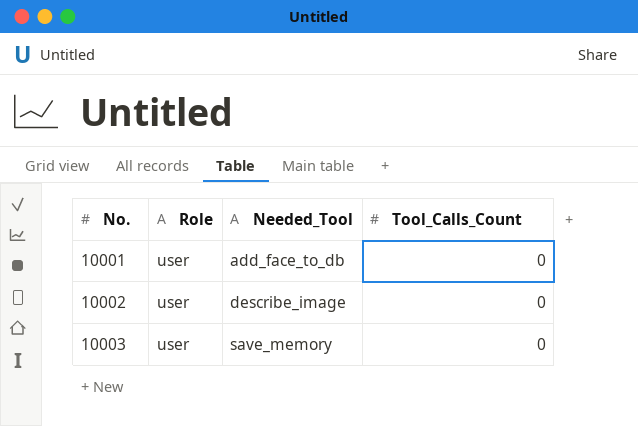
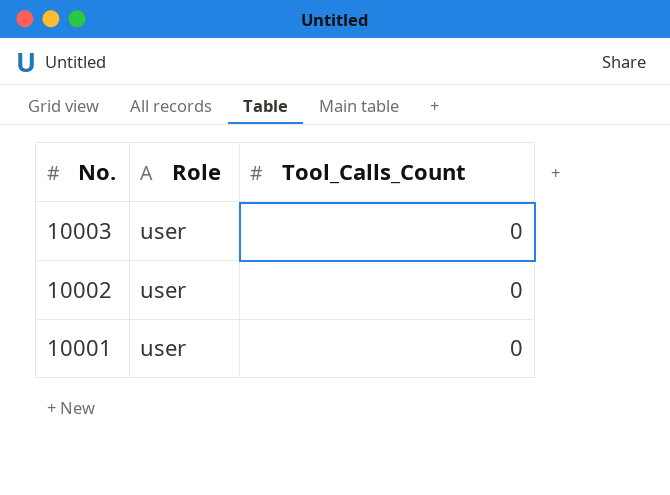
row order: No. ascending -> No. descending
column Needed_Tool | position: 3 -> none

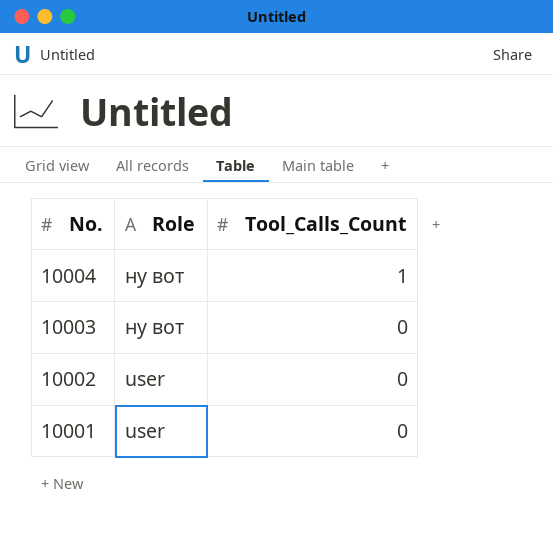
row 10004: none -> ну вот | 1
10003 | Role: user -> ну вот

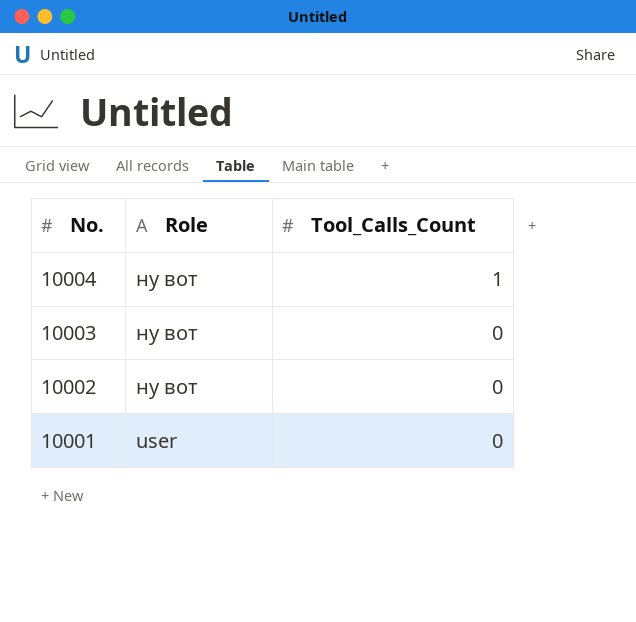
10002 | Role: user -> ну вот

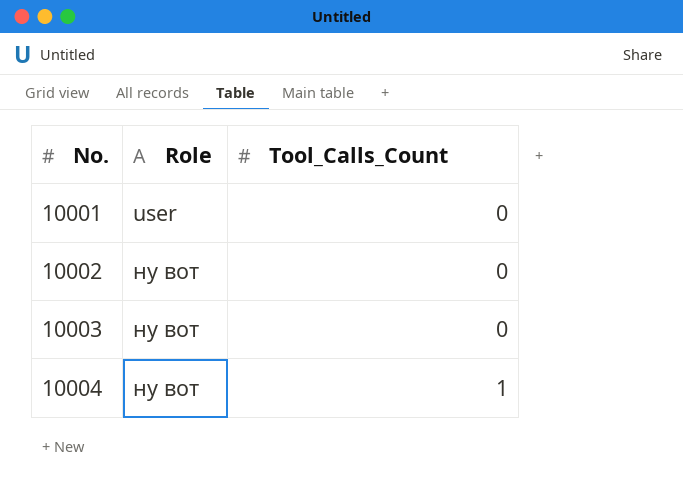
row order: No. descending -> No. ascending

